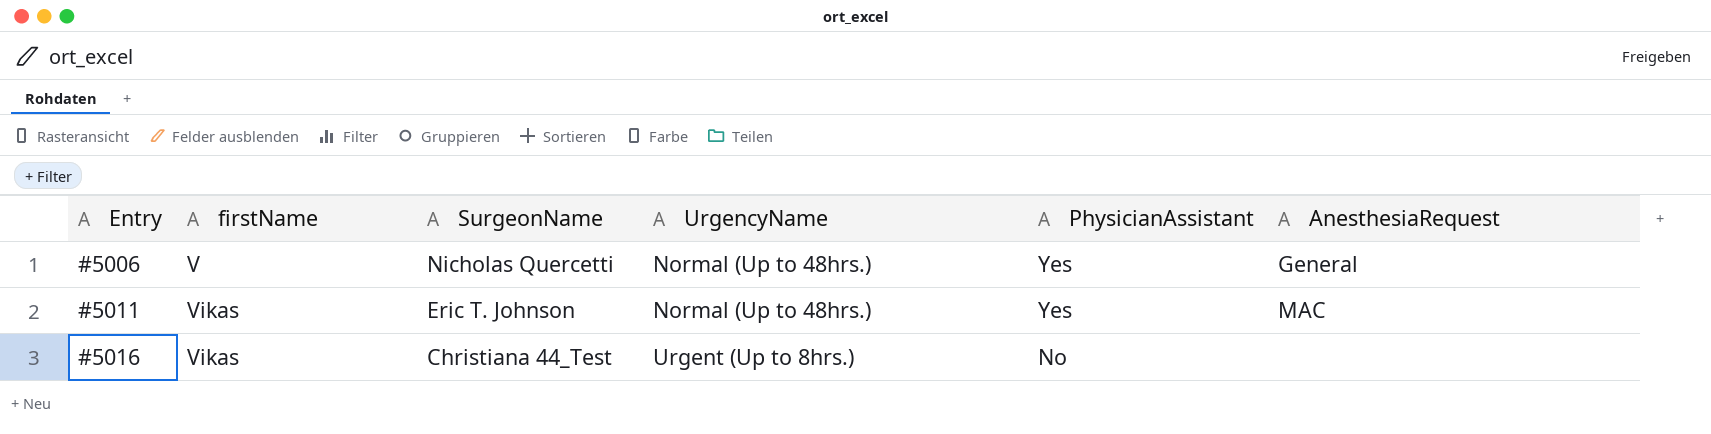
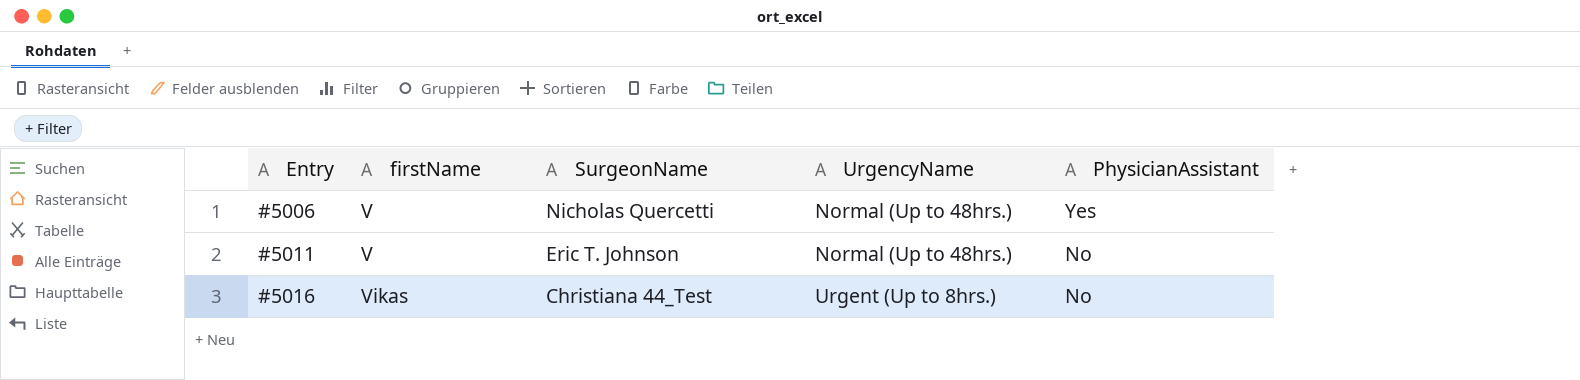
column AnesthesiaRequest | position: 6 -> none
#5011 | firstName: Vikas -> V
#5011 | PhysicianAssistant: Yes -> No

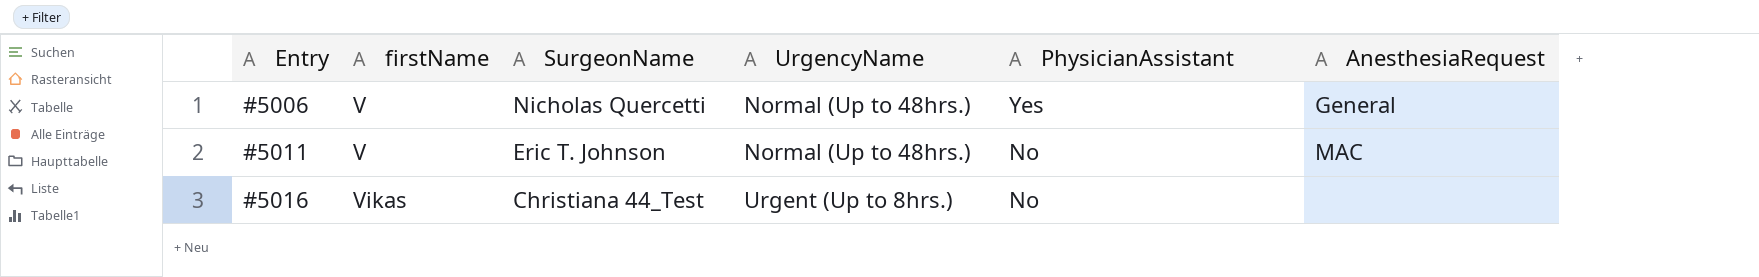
column AnesthesiaRequest | position: none -> 6

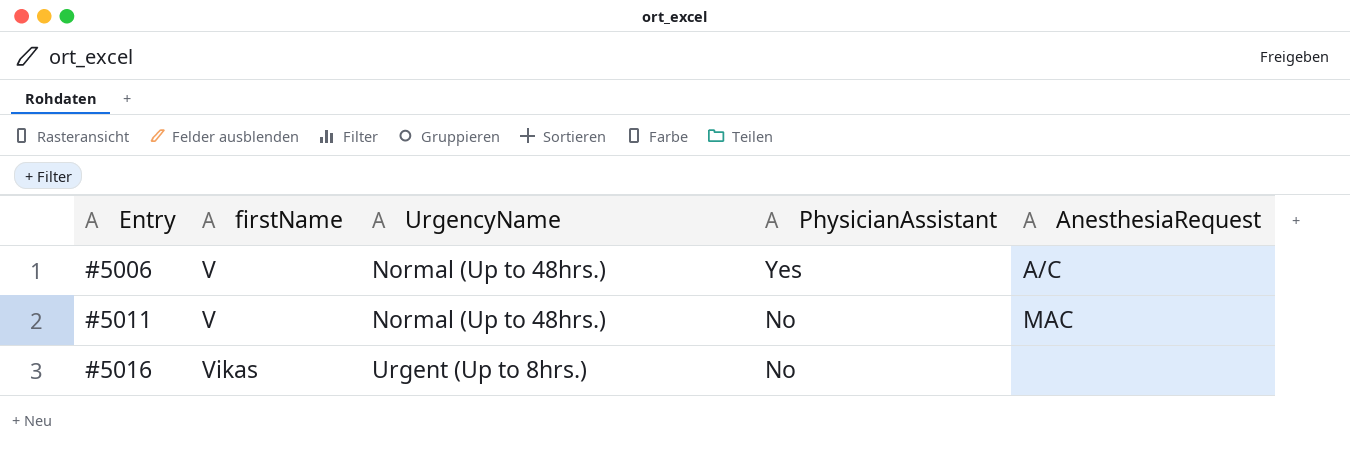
column SurgeonName | position: 3 -> none
#5006 | AnesthesiaRequest: General -> A/C

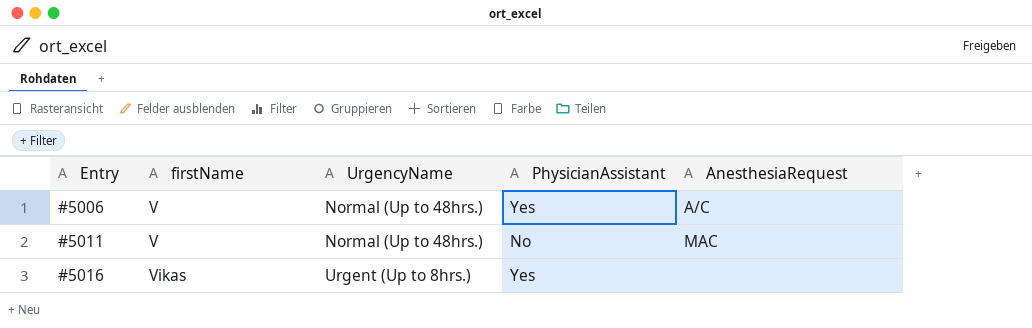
#5016 | PhysicianAssistant: No -> Yes

